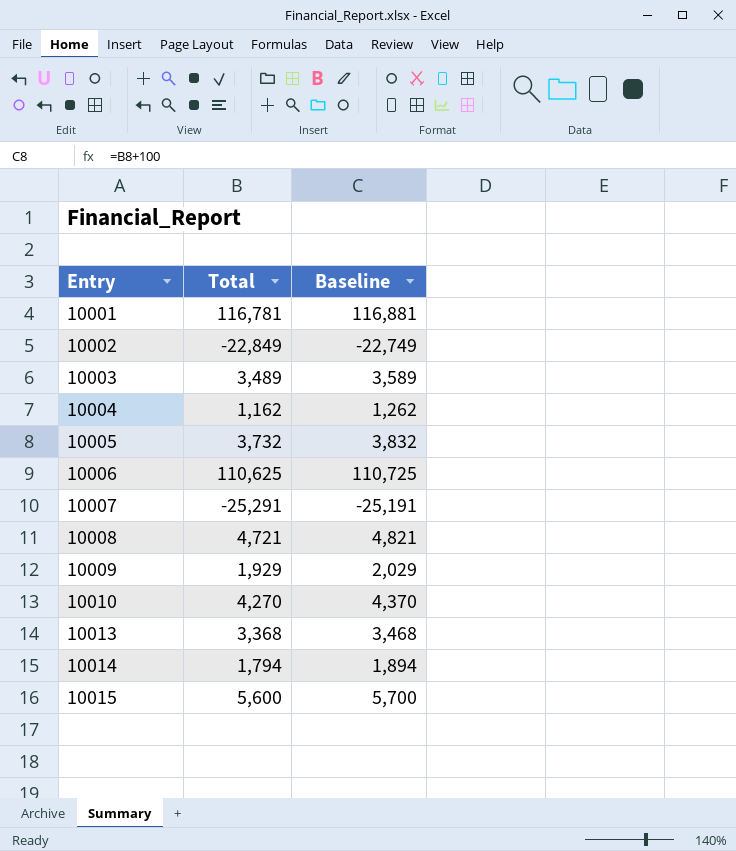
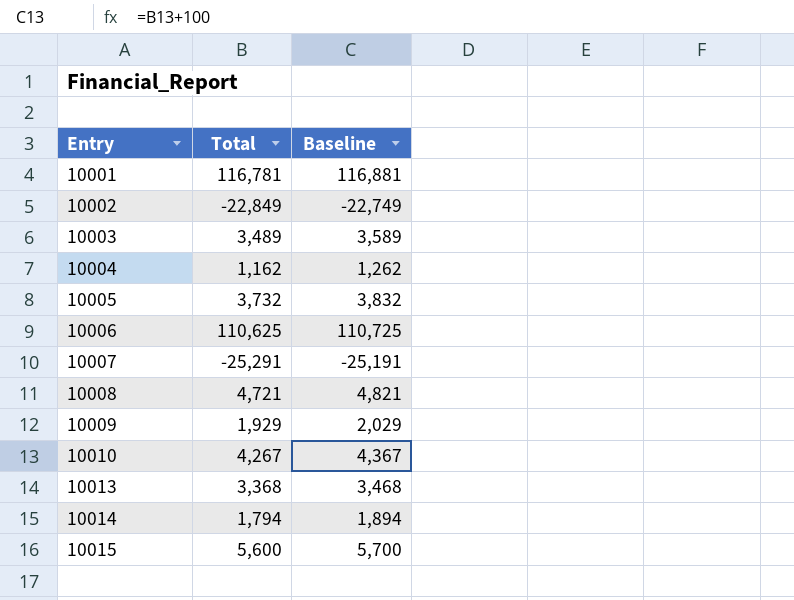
10010 | Total: 4,270 -> 4,267
10010 | Baseline: 4,370 -> 4,367

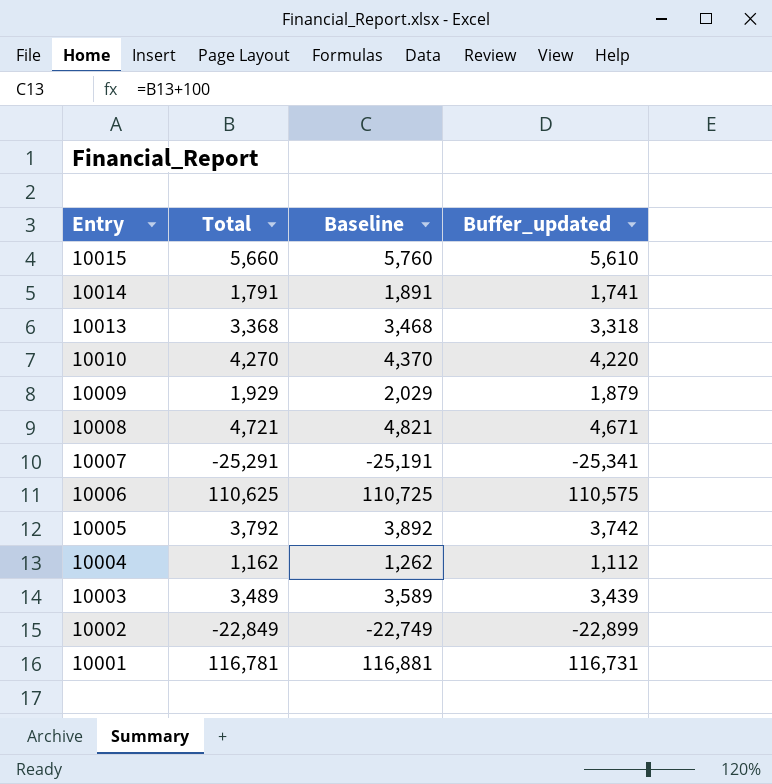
row order: Entry ascending -> Entry descending
column Buffer_updated | formula: none -> [Total] - 50
10015 | Total: 5,600 -> 5,660
10015 | Baseline: 5,700 -> 5,760
10014 | Total: 1,794 -> 1,791
10014 | Baseline: 1,894 -> 1,891
10010 | Total: 4,267 -> 4,270
10010 | Baseline: 4,367 -> 4,370
10005 | Total: 3,732 -> 3,792
10005 | Baseline: 3,832 -> 3,892

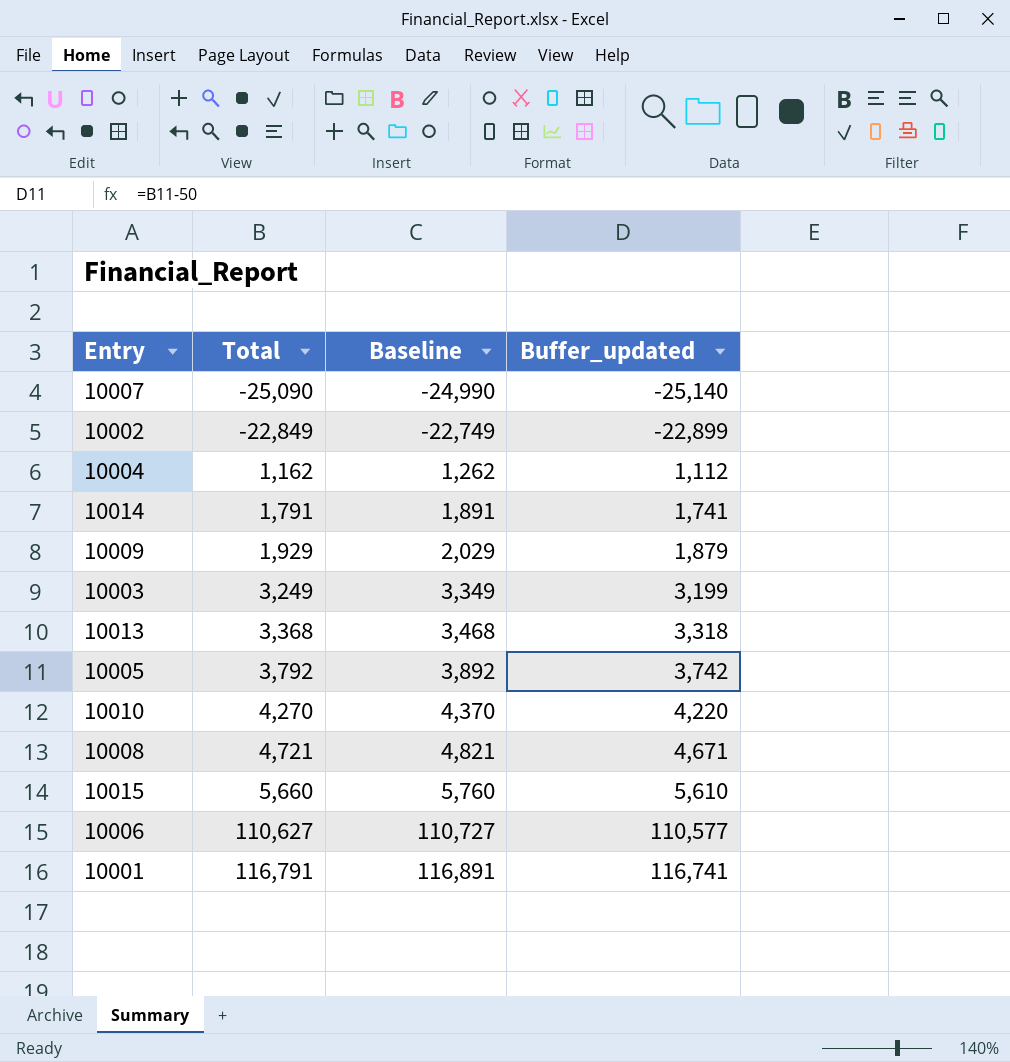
row order: Entry descending -> Total ascending
10007 | Total: -25,291 -> -25,090
10007 | Baseline: -25,191 -> -24,990
10007 | Buffer_updated: -25,341 -> -25,140
10003 | Total: 3,489 -> 3,249
10003 | Baseline: 3,589 -> 3,349
10003 | Buffer_updated: 3,439 -> 3,199
10006 | Total: 110,625 -> 110,627
10006 | Baseline: 110,725 -> 110,727
10006 | Buffer_updated: 110,575 -> 110,577
10001 | Total: 116,781 -> 116,791
10001 | Baseline: 116,881 -> 116,891
10001 | Buffer_updated: 116,731 -> 116,741

